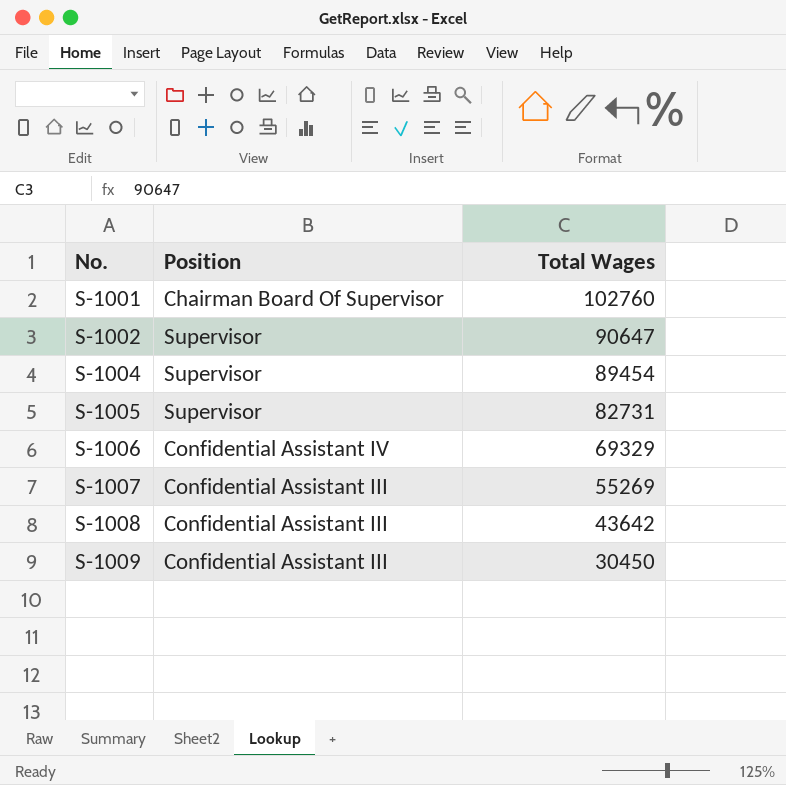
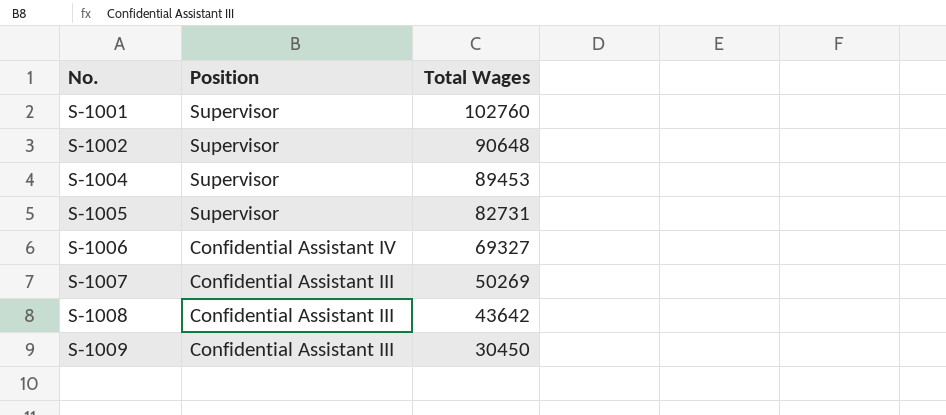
S-1001 | Position: Chairman Board Of Supervisor -> Supervisor
S-1002 | Total Wages: 90647 -> 90648
S-1004 | Total Wages: 89454 -> 89453
S-1006 | Total Wages: 69329 -> 69327
S-1007 | Total Wages: 55269 -> 50269

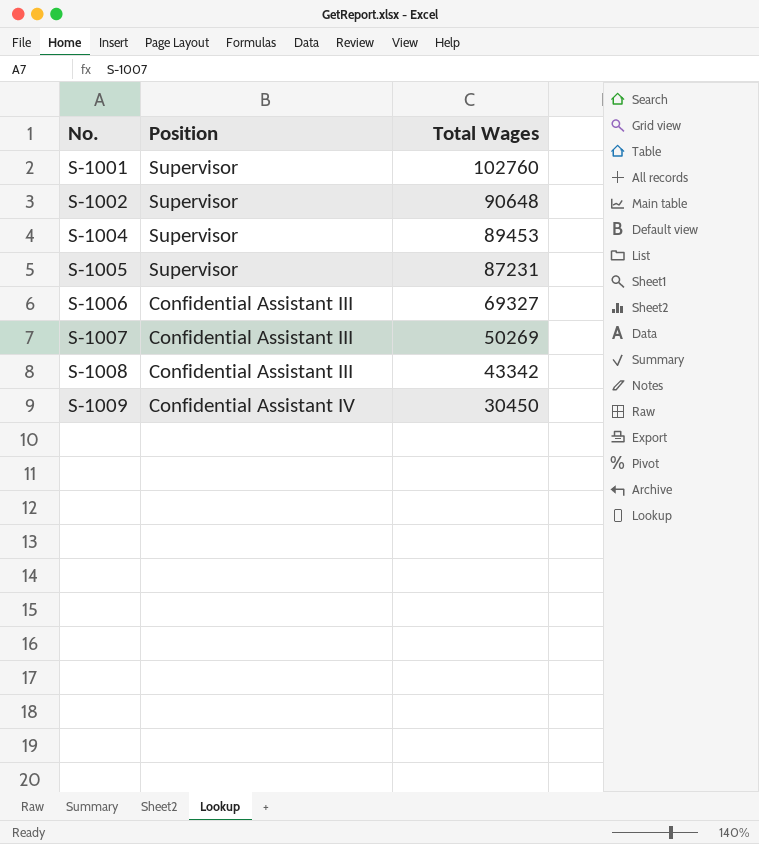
S-1005 | Total Wages: 82731 -> 87231
S-1006 | Position: Confidential Assistant IV -> Confidential Assistant III
S-1008 | Total Wages: 43642 -> 43342
S-1009 | Position: Confidential Assistant III -> Confidential Assistant IV

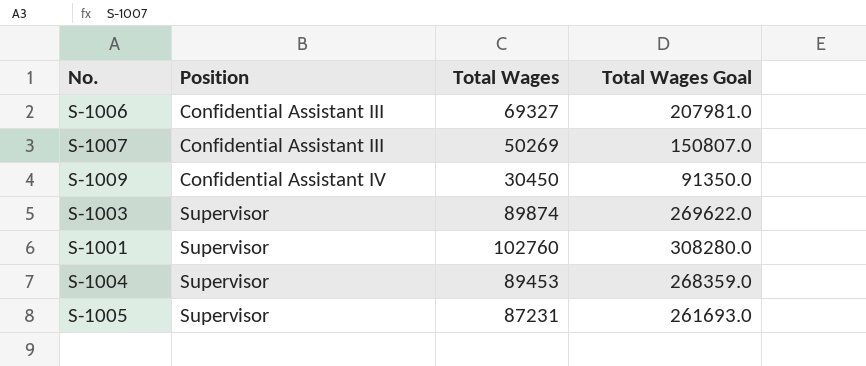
row order: No. ascending -> Position ascending
column Total Wages Goal | formula: none -> [Total Wages] * 3
row S-1002: Supervisor | 90648 -> none
row S-1008: Confidential Assistant III | 43342 -> none
row S-1003: none -> Supervisor | 89874 | 269622.0

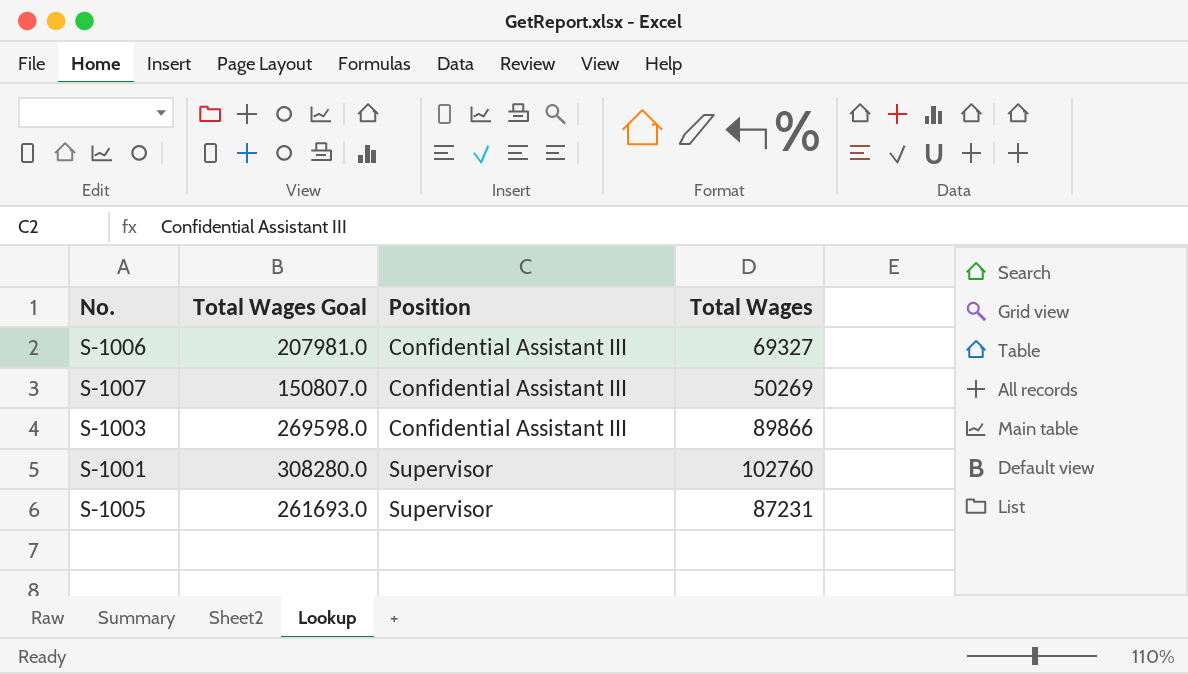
column Total Wages Goal | position: 4 -> 2
row S-1009: Confidential Assistant IV | 30450 | 91350.0 -> none
row S-1004: Supervisor | 89453 | 268359.0 -> none
S-1003 | Total Wages Goal: 269622.0 -> 269598.0
S-1003 | Position: Supervisor -> Confidential Assistant III
S-1003 | Total Wages: 89874 -> 89866

